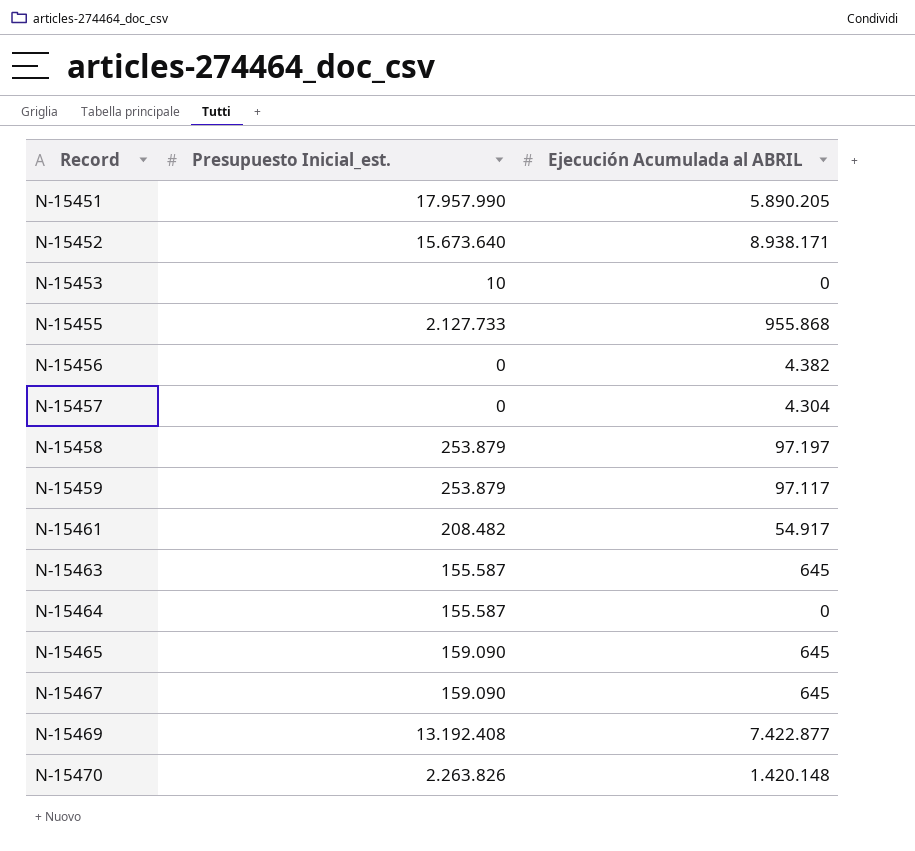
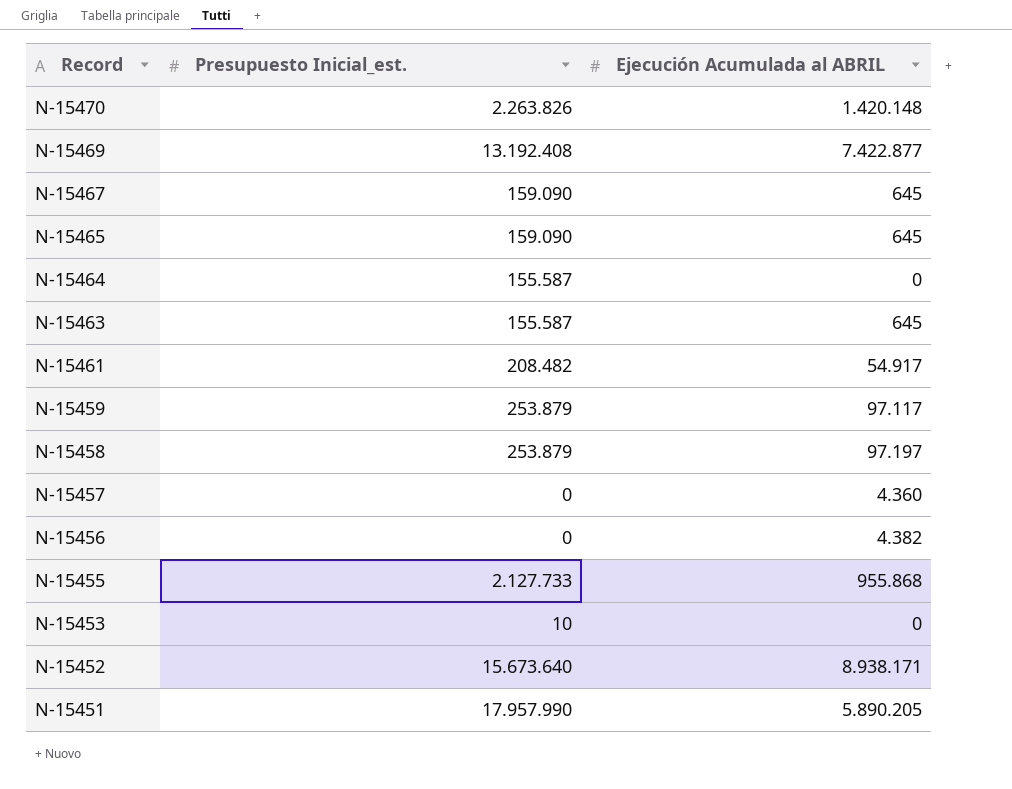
row order: Record ascending -> Record descending
N-15457 | Ejecución Acumulada al ABRIL: 4.304 -> 4.360

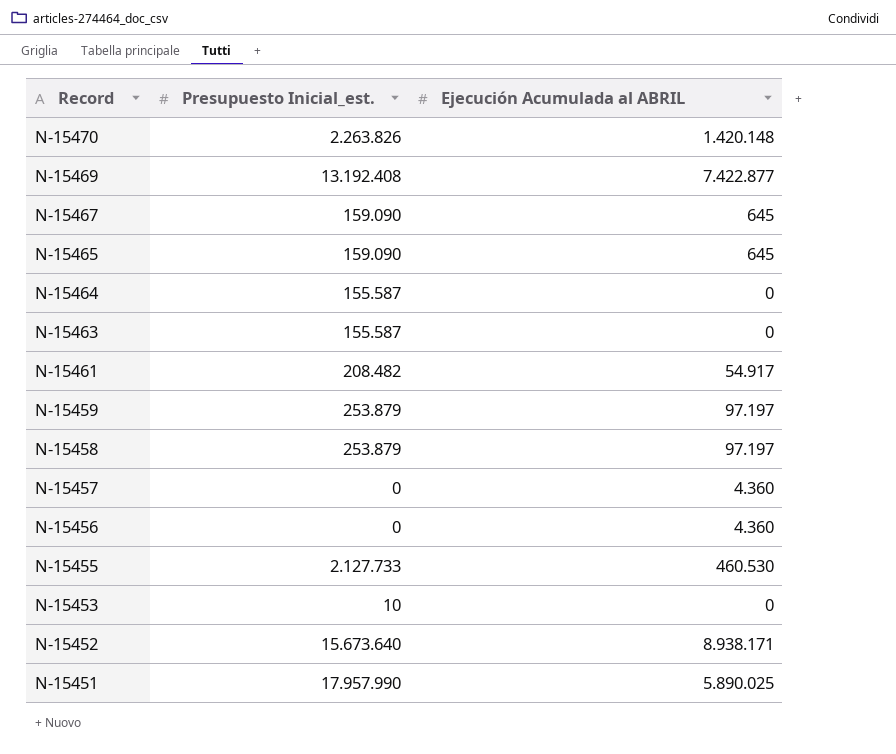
N-15463 | Ejecución Acumulada al ABRIL: 645 -> 0
N-15459 | Ejecución Acumulada al ABRIL: 97.117 -> 97.197
N-15456 | Ejecución Acumulada al ABRIL: 4.382 -> 4.360
N-15455 | Ejecución Acumulada al ABRIL: 955.868 -> 460.530
N-15451 | Ejecución Acumulada al ABRIL: 5.890.205 -> 5.890.025

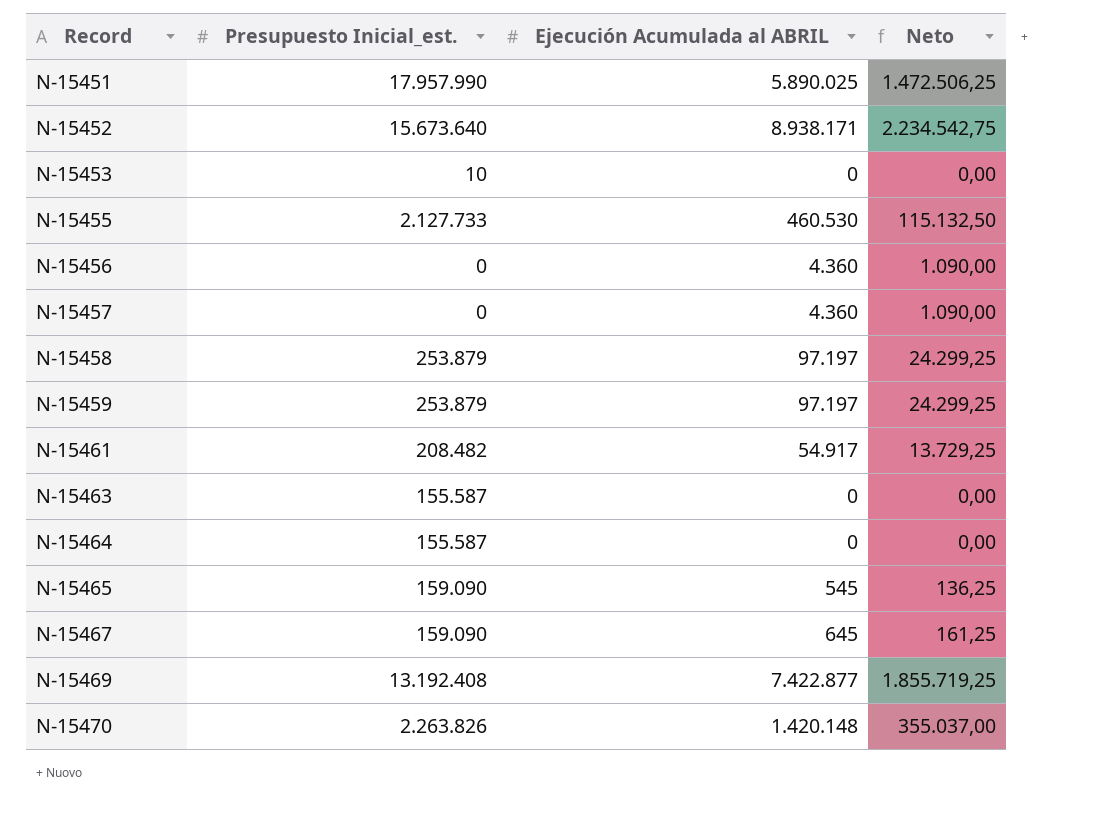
row order: Record descending -> Record ascending
column Neto | formula: none -> [Ejecución Acumulada al ABRIL] * 0,25
N-15465 | Ejecución Acumulada al ABRIL: 645 -> 545

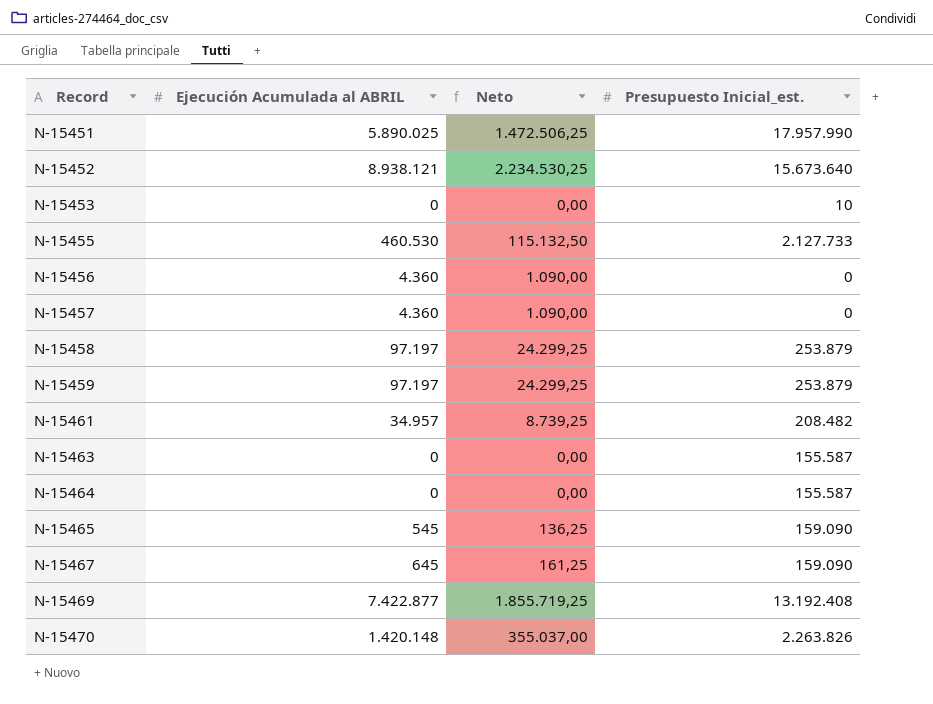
column Presupuesto Inicial_est. | position: 2 -> 4
N-15452 | Ejecución Acumulada al ABRIL: 8.938.171 -> 8.938.121
N-15452 | Neto: 2.234.542,75 -> 2.234.530,25
N-15461 | Ejecución Acumulada al ABRIL: 54.917 -> 34.957
N-15461 | Neto: 13.729,25 -> 8.739,25

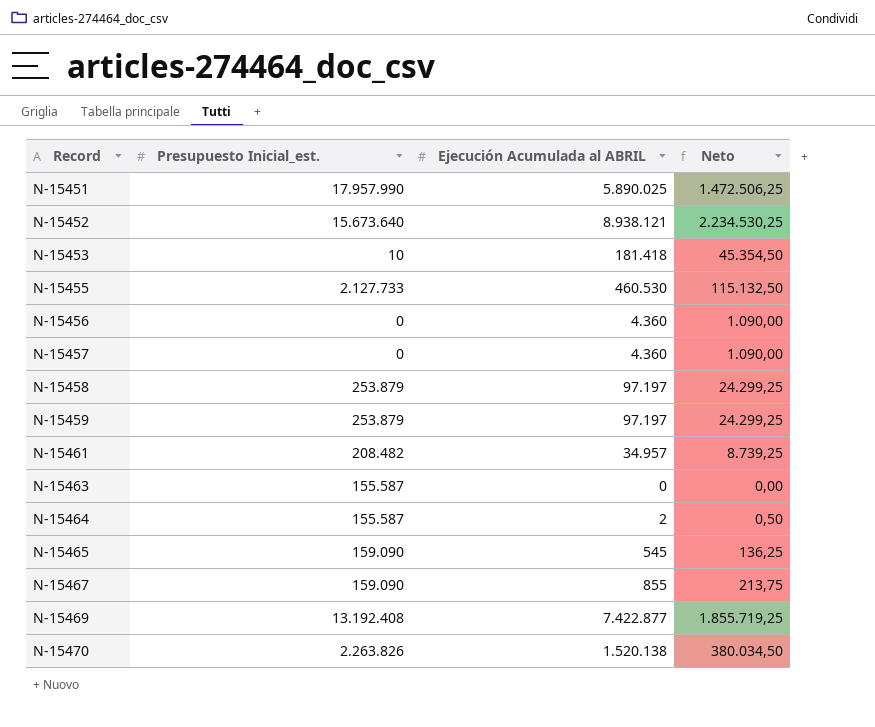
column Presupuesto Inicial_est. | position: 4 -> 2
N-15453 | Ejecución Acumulada al ABRIL: 0 -> 181.418
N-15453 | Neto: 0,00 -> 45.354,50
N-15464 | Ejecución Acumulada al ABRIL: 0 -> 2
N-15464 | Neto: 0,00 -> 0,50
N-15467 | Ejecución Acumulada al ABRIL: 645 -> 855
N-15467 | Neto: 161,25 -> 213,75
N-15470 | Ejecución Acumulada al ABRIL: 1.420.148 -> 1.520.138
N-15470 | Neto: 355.037,00 -> 380.034,50

